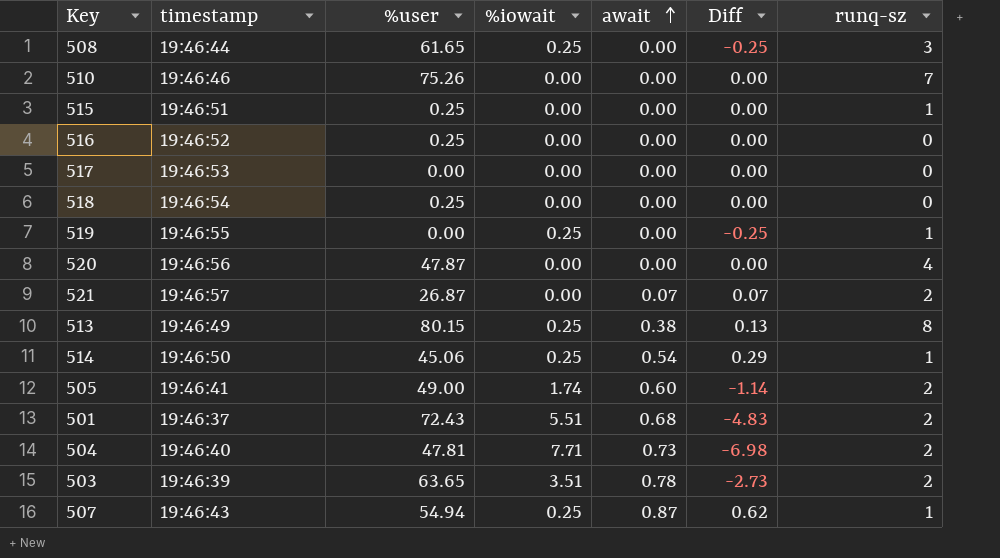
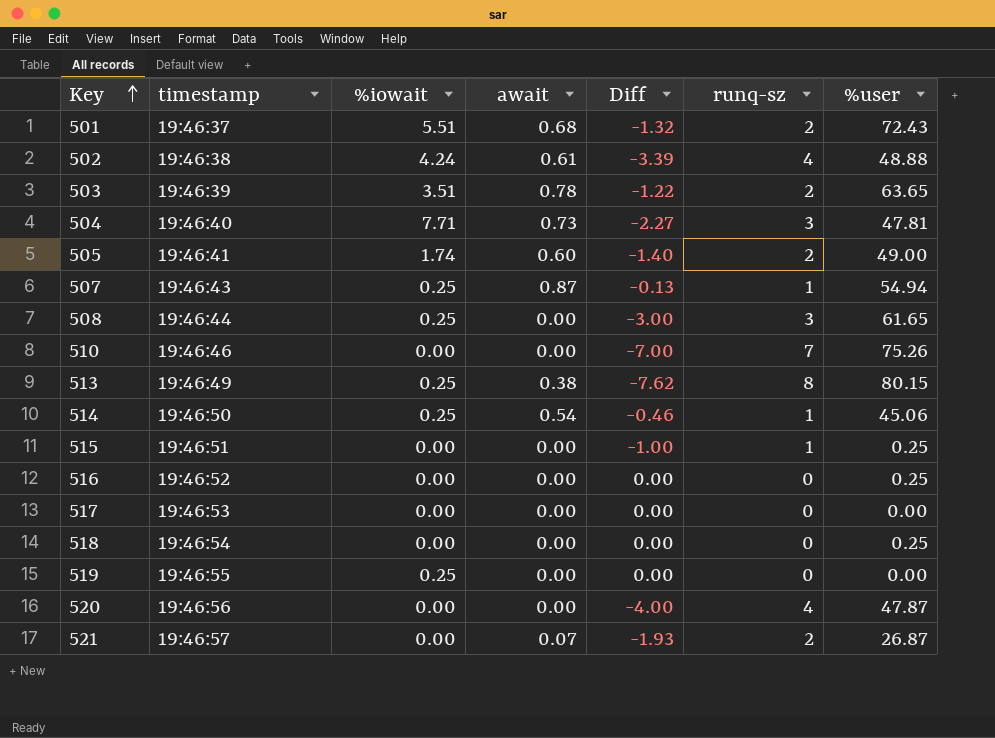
row order: await ascending -> Key ascending
column Diff | formula: [await] - [%iowait] -> [await] - [runq-sz]
column %user | position: 3 -> 7
row 502: none -> 19:46:38 | 4.24 | 0.61 | -3.39 | 4 | 48.88
504 | runq-sz: 2 -> 3
519 | runq-sz: 1 -> 0

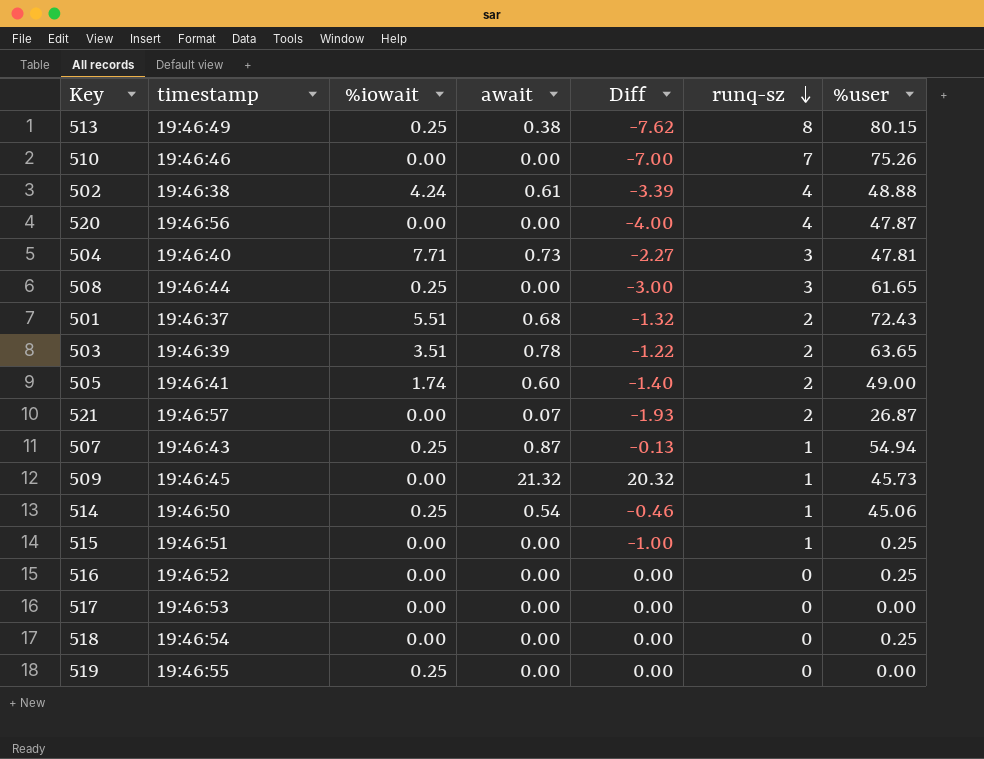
row order: Key ascending -> runq-sz descending
row 509: none -> 19:46:45 | 0.00 | 21.32 | 20.32 | 1 | 45.73

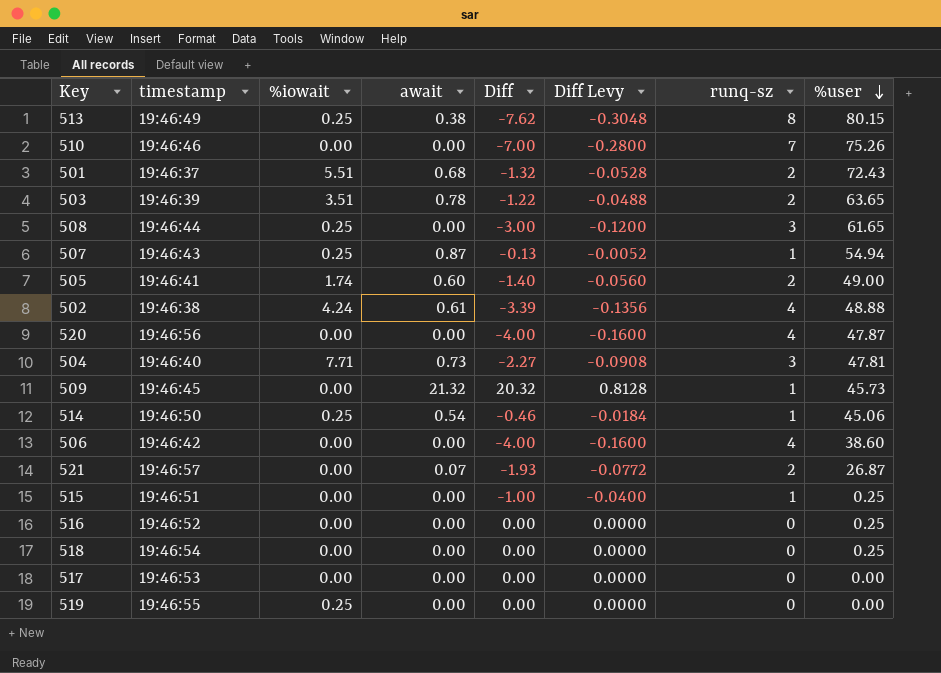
row order: runq-sz descending -> %user descending
column Diff Levy | formula: none -> [Diff] * 0.04
row 506: none -> 19:46:42 | 0.00 | 0.00 | -4.00 | -0.1600 | 4 | 38.60

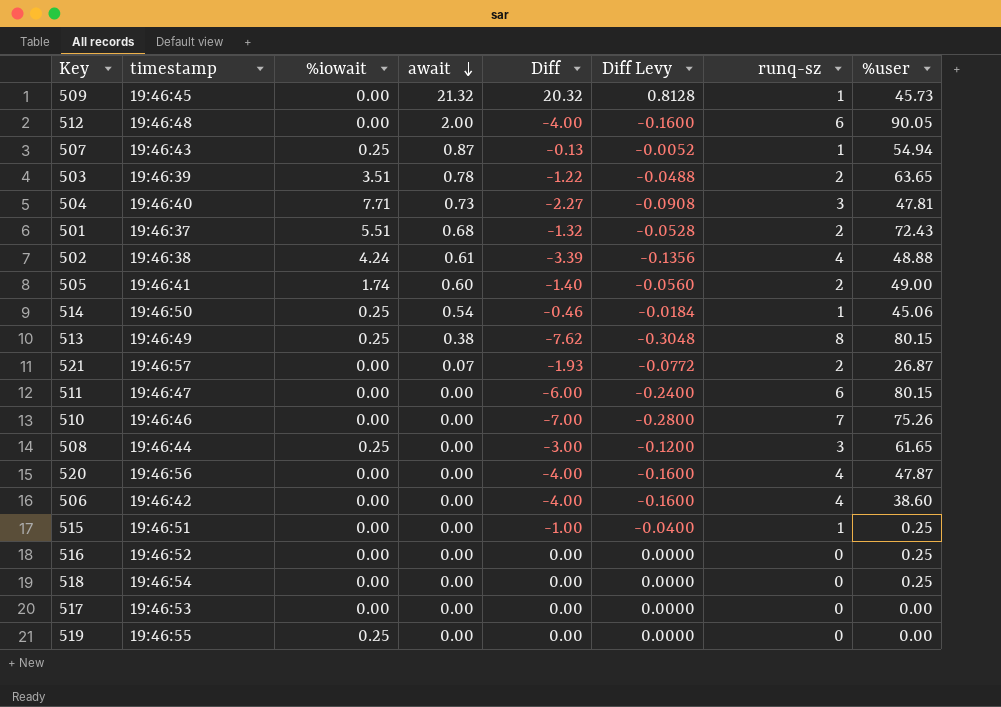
row order: %user descending -> await descending
row 512: none -> 19:46:48 | 0.00 | 2.00 | -4.00 | -0.1600 | 6 | 90.05
row 511: none -> 19:46:47 | 0.00 | 0.00 | -6.00 | -0.2400 | 6 | 80.15

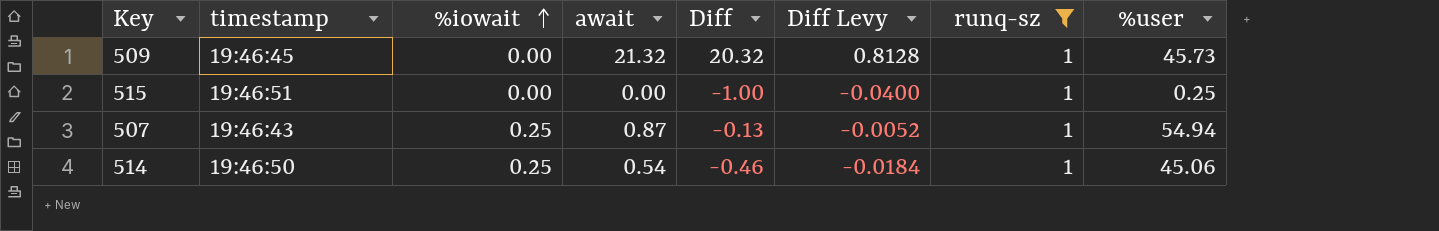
filter: none -> runq-sz = 1
row order: await descending -> %iowait ascending

